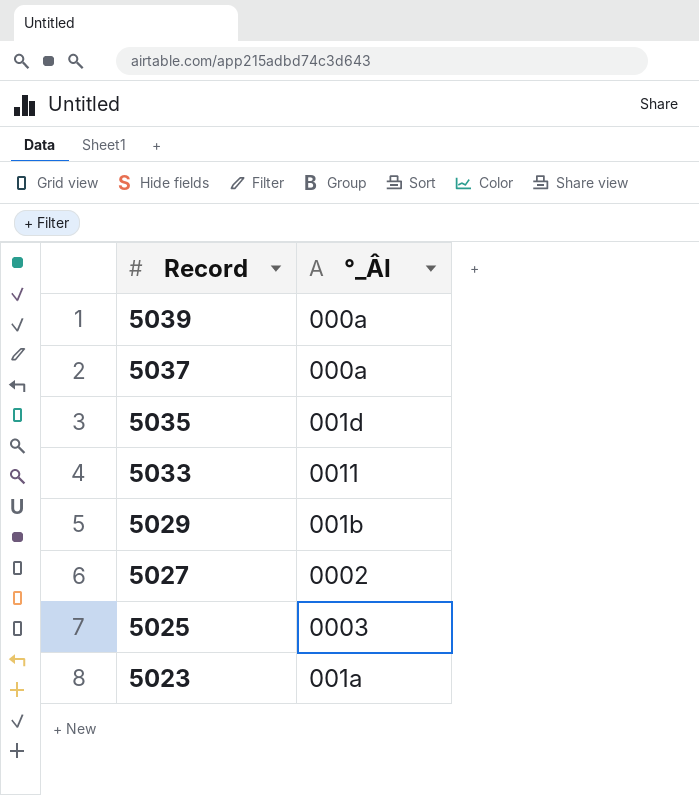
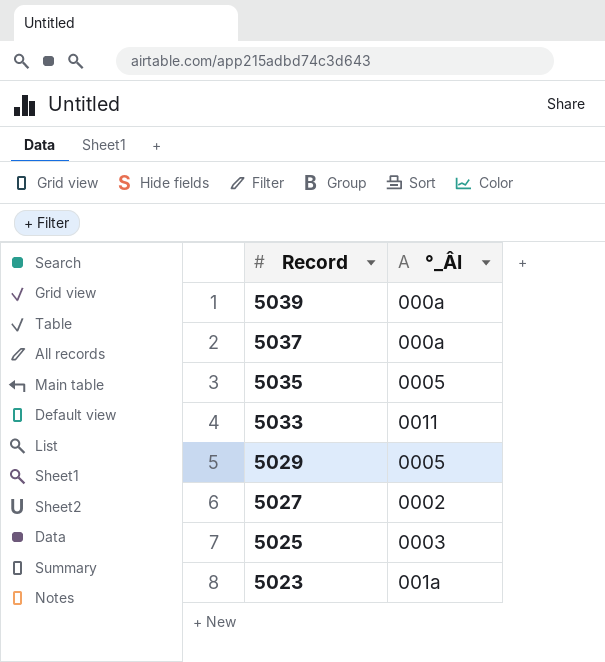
5035 | °_ÂI: 001d -> 0005
5029 | °_ÂI: 001b -> 0005

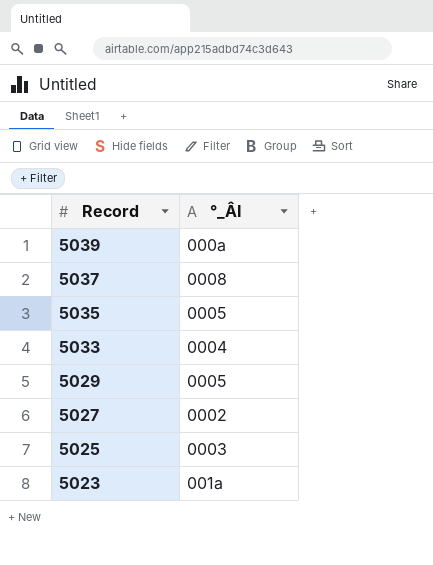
5037 | °_ÂI: 000a -> 0008
5033 | °_ÂI: 0011 -> 0004

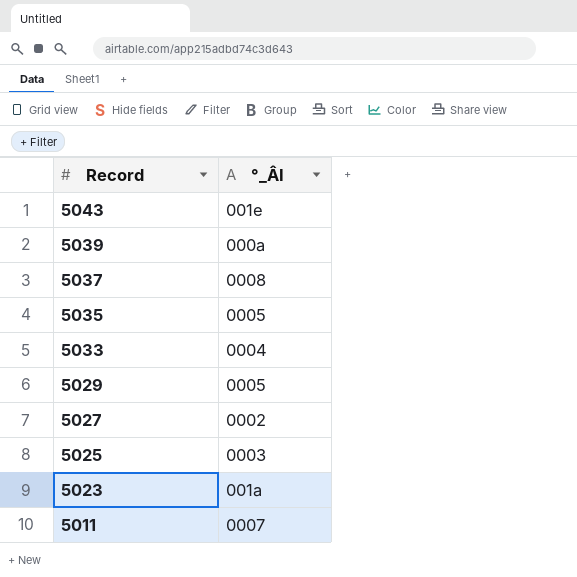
row 5043: none -> 001e
row 5011: none -> 0007

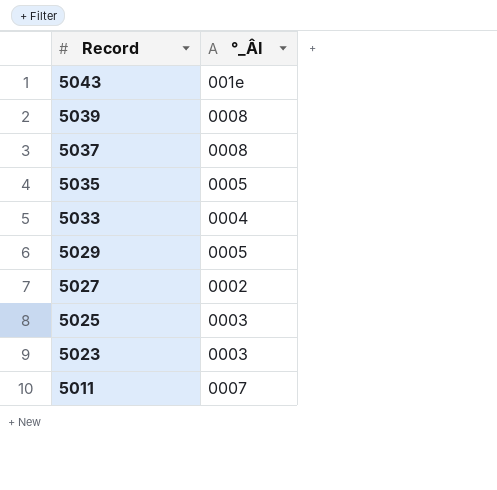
5039 | °_ÂI: 000a -> 0008
5023 | °_ÂI: 001a -> 0003

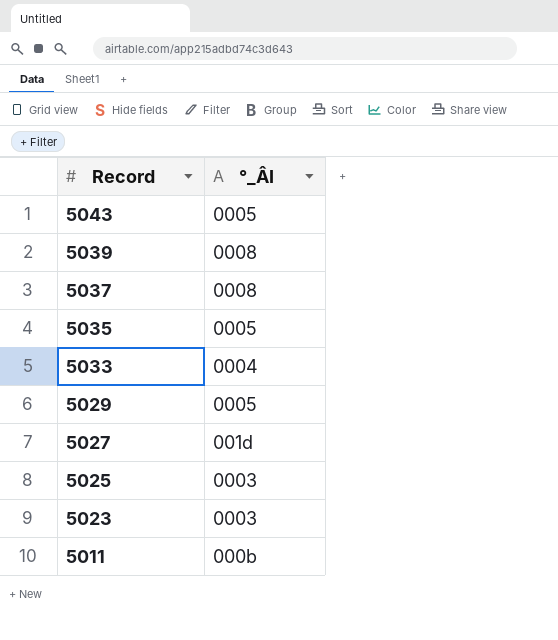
5043 | °_ÂI: 001e -> 0005
5027 | °_ÂI: 0002 -> 001d
5011 | °_ÂI: 0007 -> 000b

